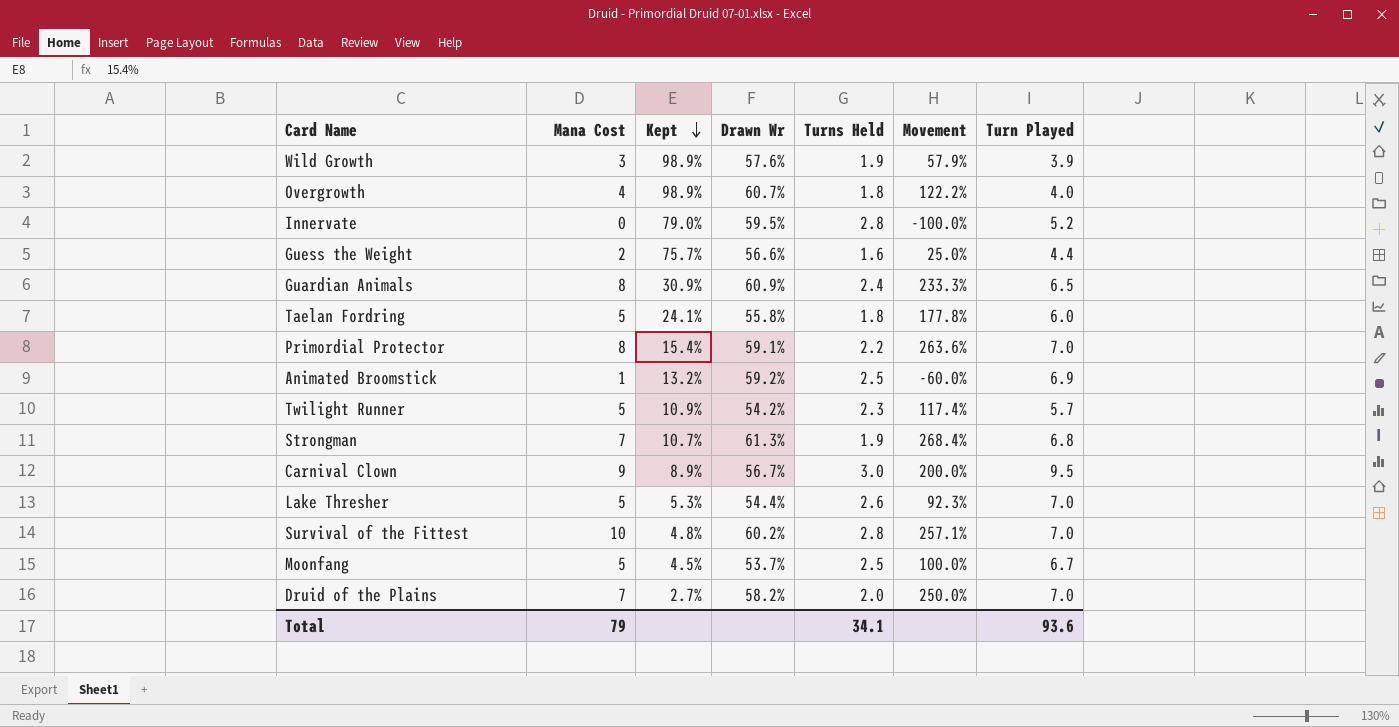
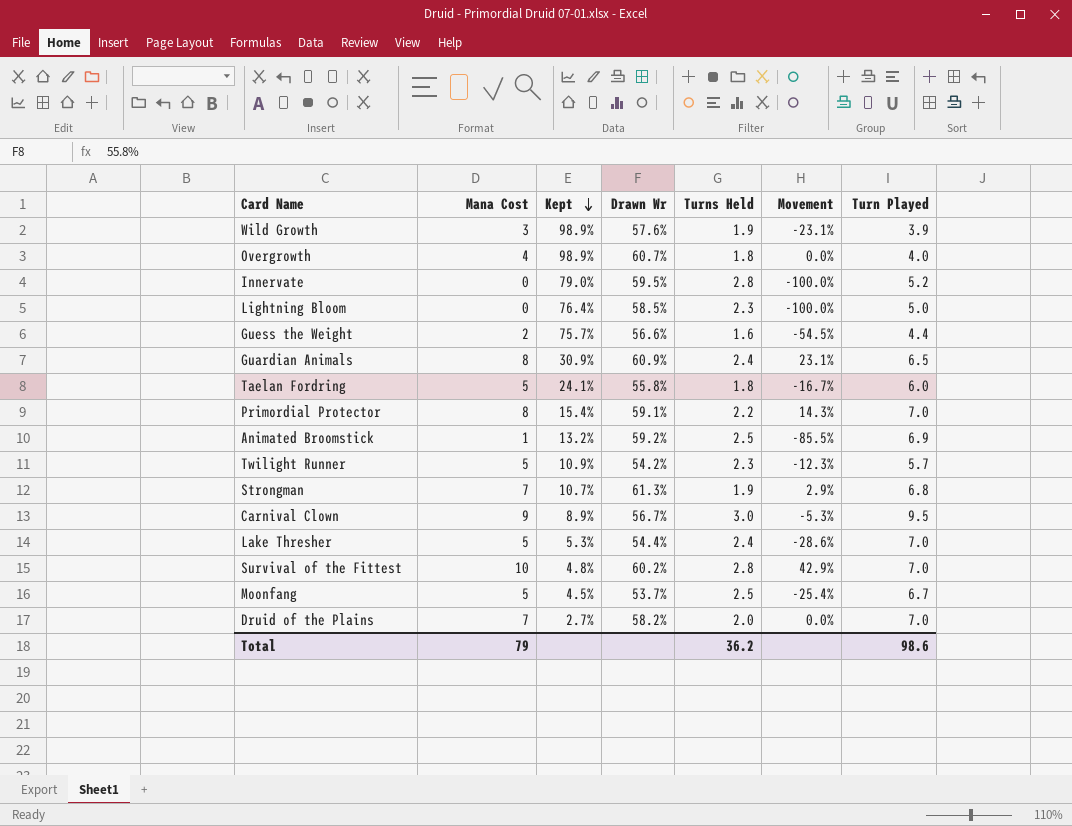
column Movement | formula: ([Mana Cost] - [Turns Held]) / [Turns Held] -> ([Mana Cost] - [Turn Played]) / [Turn Played]
row Lightning Bloom: none -> 0 | 76.4% | 58.5% | 2.3 | -100.0% | 5.0
Lake Thresher | Turns Held: 2.6 -> 2.4
Total | Turns Held: 34.1 -> 36.2
Total | Turn Played: 93.6 -> 98.6

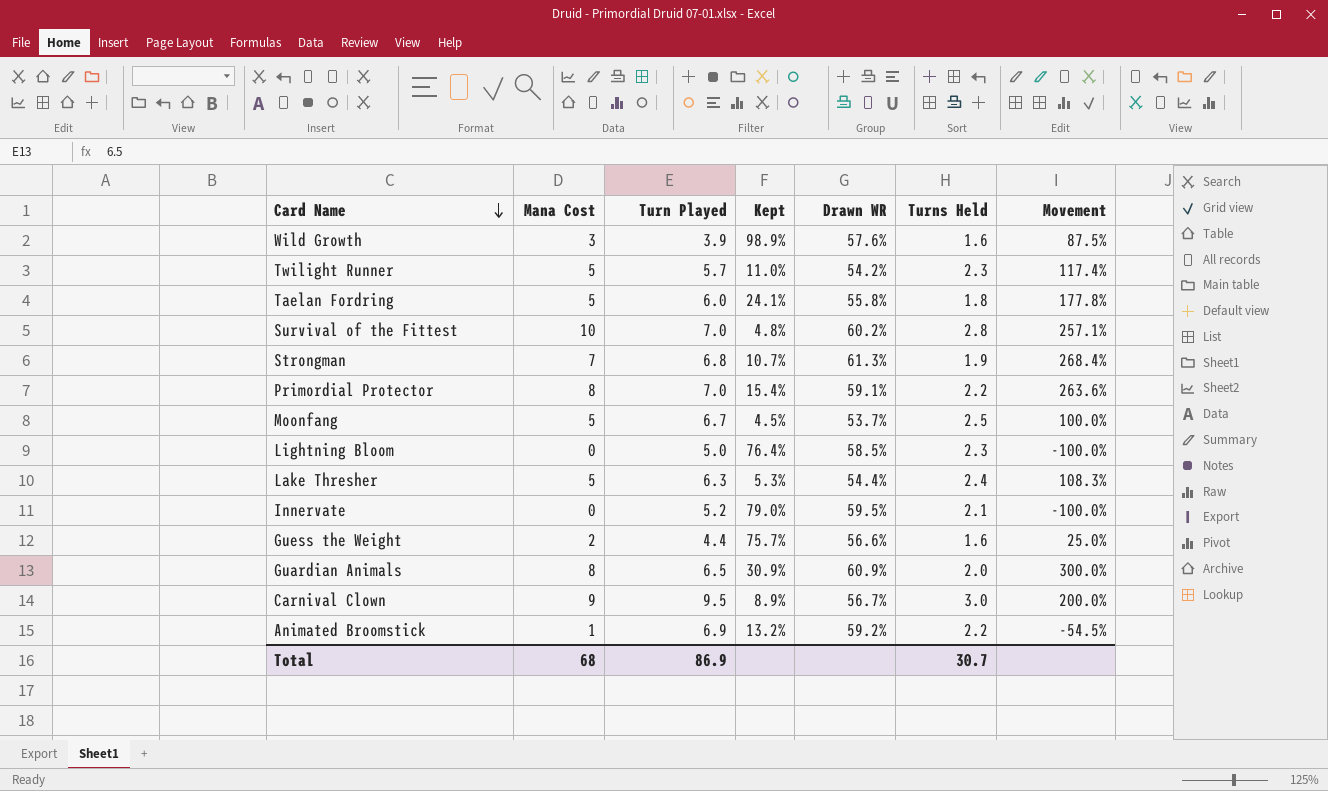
row order: Kept descending -> Card Name descending
column Turn Played | position: 7 -> 3
column name: Drawn Wr -> Drawn WR
column Movement | formula: ([Mana Cost] - [Turn Played]) / [Turn Played] -> ([Mana Cost] - [Turns Held]) / [Turns Held]
row Overgrowth: 4 | 98.9% | 60.7% | 1.8 | 0.0% | 4.0 -> none
row Druid of the Plains: 7 | 2.7% | 58.2% | 2.0 | 0.0% | 7.0 -> none
Wild Growth | Turns Held: 1.9 -> 1.6
Twilight Runner | Kept: 10.9% -> 11.0%
Lake Thresher | Turn Played: 7.0 -> 6.3
Innervate | Turns Held: 2.8 -> 2.1
Guardian Animals | Turns Held: 2.4 -> 2.0
Animated Broomstick | Turns Held: 2.5 -> 2.2
Total | Mana Cost: 79 -> 68
Total | Turn Played: 98.6 -> 86.9
Total | Turns Held: 36.2 -> 30.7

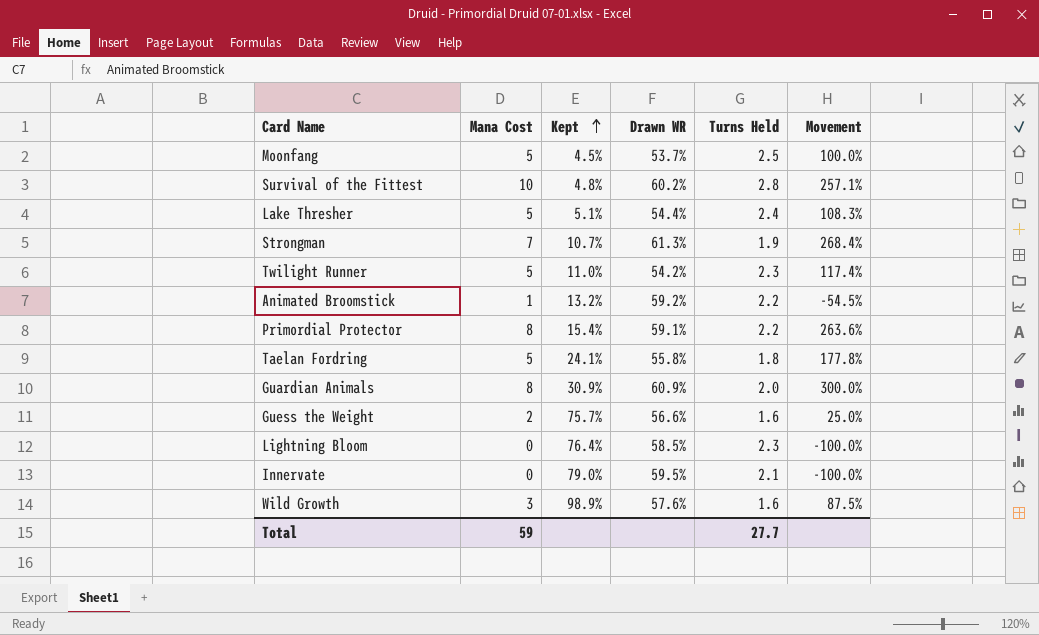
row order: Card Name descending -> Kept ascending
column Turn Played | position: 3 -> none
row Carnival Clown: 9 | 9.5 | 8.9% | 56.7% | 3.0 | 200.0% -> none
Lake Thresher | Kept: 5.3% -> 5.1%
Total | Mana Cost: 68 -> 59
Total | Turns Held: 30.7 -> 27.7

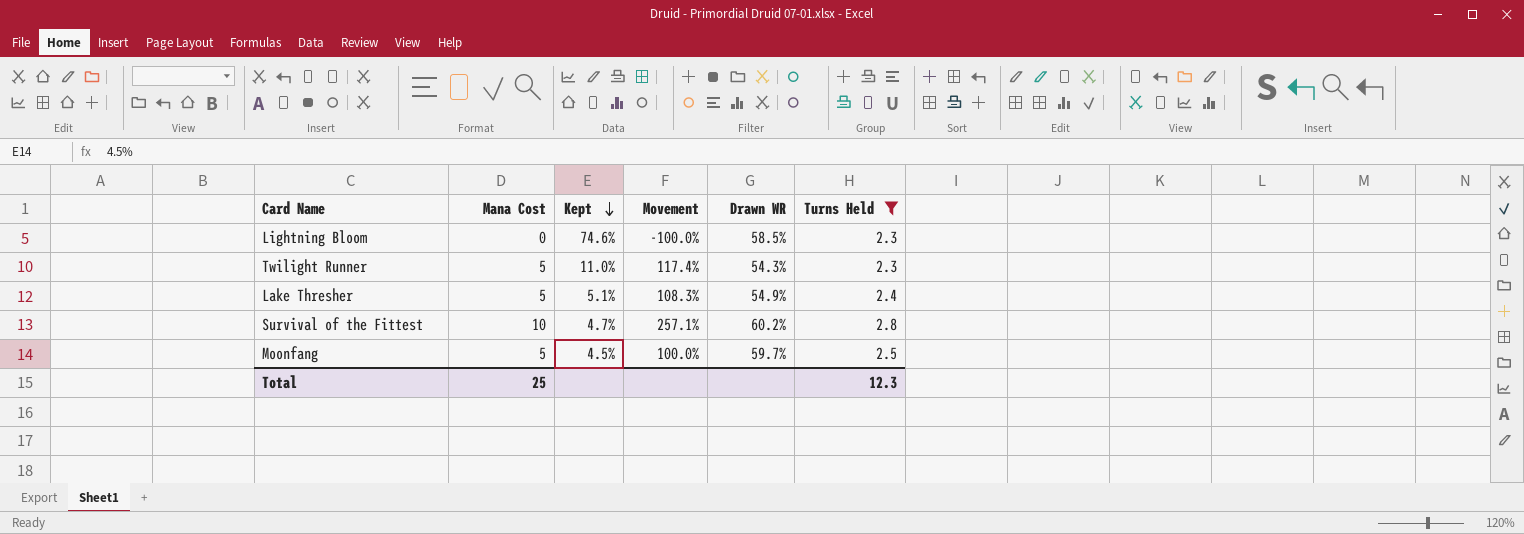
filter: none -> Turns Held >= 2.3
row order: Kept ascending -> Kept descending
column Movement | position: 6 -> 4
Lightning Bloom | Kept: 76.4% -> 74.6%
Twilight Runner | Drawn WR: 54.2% -> 54.3%
Lake Thresher | Drawn WR: 54.4% -> 54.9%
Survival of the Fittest | Kept: 4.8% -> 4.7%
Moonfang | Drawn WR: 53.7% -> 59.7%
Total | Mana Cost: 59 -> 25
Total | Turns Held: 27.7 -> 12.3

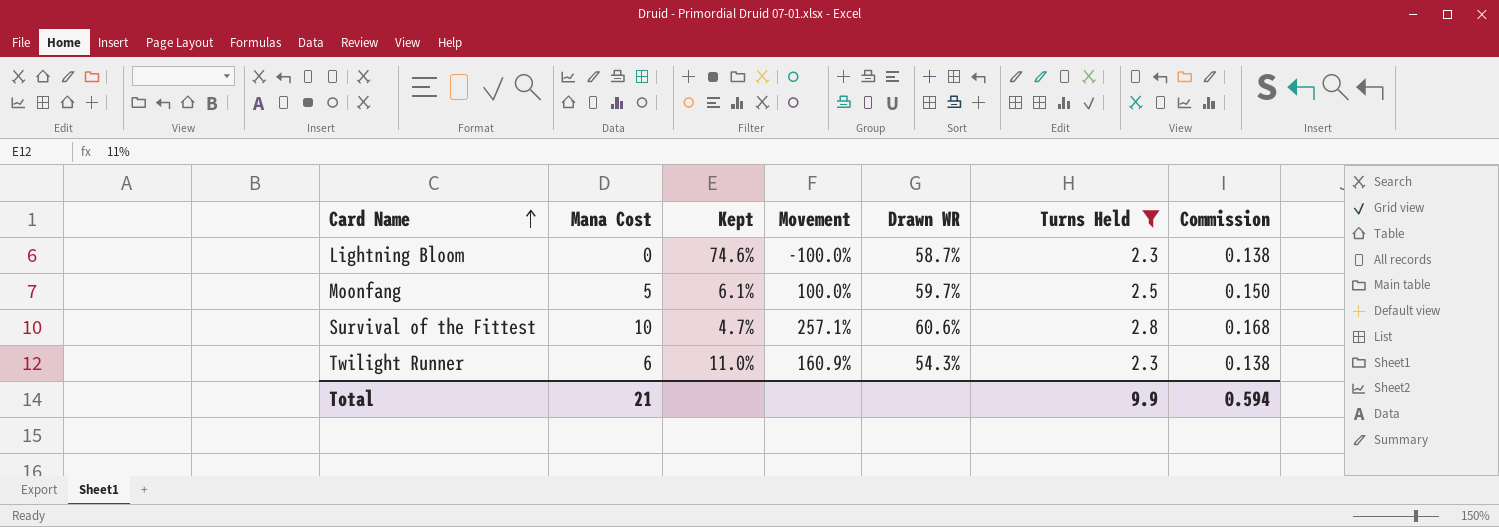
row order: Kept descending -> Card Name ascending
column Commission | formula: none -> [Turns Held] * 0.06
row Lake Thresher: 5 | 5.1% | 108.3% | 54.9% | 2.4 -> none
Lightning Bloom | Drawn WR: 58.5% -> 58.7%
Moonfang | Kept: 4.5% -> 6.1%
Survival of the Fittest | Drawn WR: 60.2% -> 60.6%
Twilight Runner | Mana Cost: 5 -> 6
Twilight Runner | Movement: 117.4% -> 160.9%
Total | Mana Cost: 25 -> 21
Total | Turns Held: 12.3 -> 9.9

